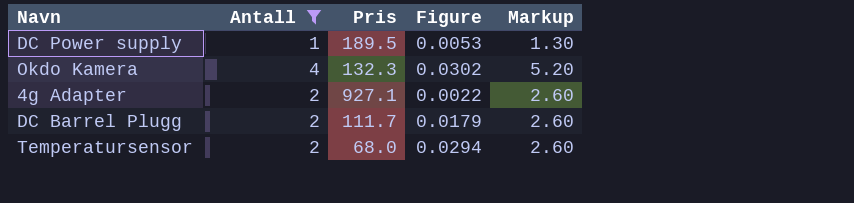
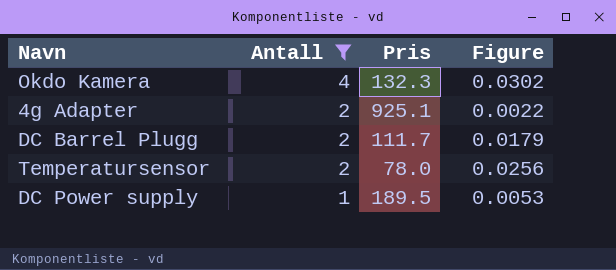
row order: none -> Antall descending
column Markup | formula: [Antall] * 1.3 -> none
4g Adapter | Pris: 927.1 -> 925.1
Temperatursensor | Pris: 68.0 -> 78.0
Temperatursensor | Figure: 0.0294 -> 0.0256

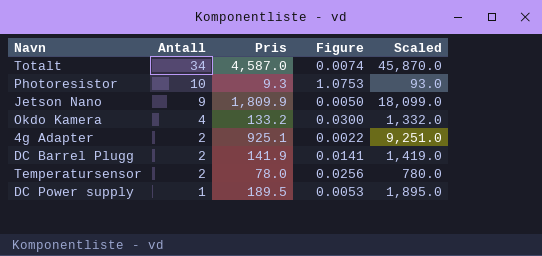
filter: Antall <= 4 -> none
column Scaled | formula: none -> [Pris] * 10
Okdo Kamera | Pris: 132.3 -> 133.2
Okdo Kamera | Figure: 0.0302 -> 0.0300
DC Barrel Plugg | Pris: 111.7 -> 141.9
DC Barrel Plugg | Figure: 0.0179 -> 0.0141

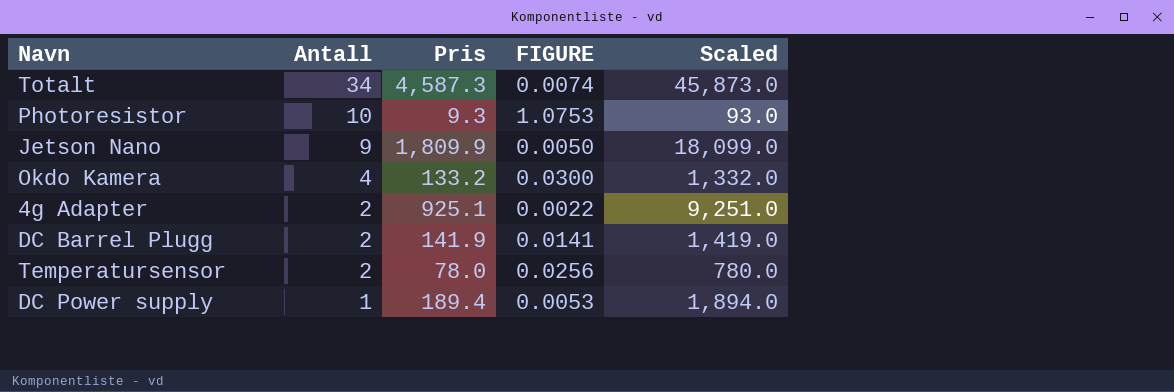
column name: Figure -> FIGURE
Totalt | Pris: 4,587.0 -> 4,587.3
Totalt | Scaled: 45,870.0 -> 45,873.0
DC Power supply | Pris: 189.5 -> 189.4
DC Power supply | Scaled: 1,895.0 -> 1,894.0

